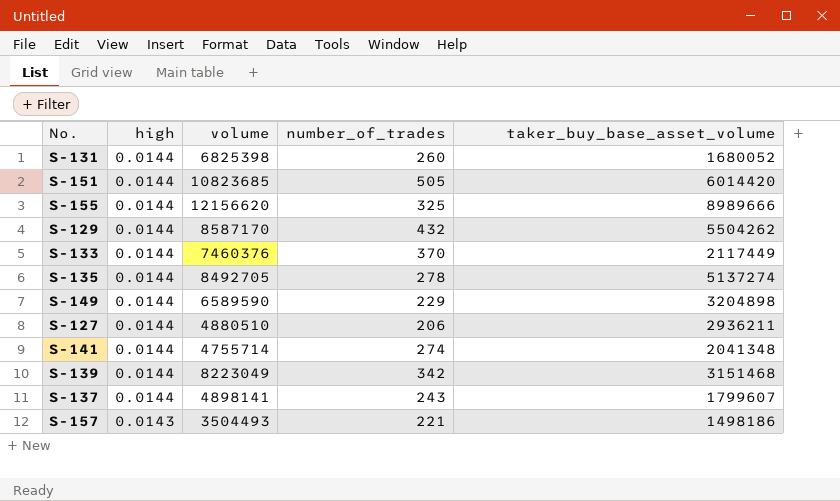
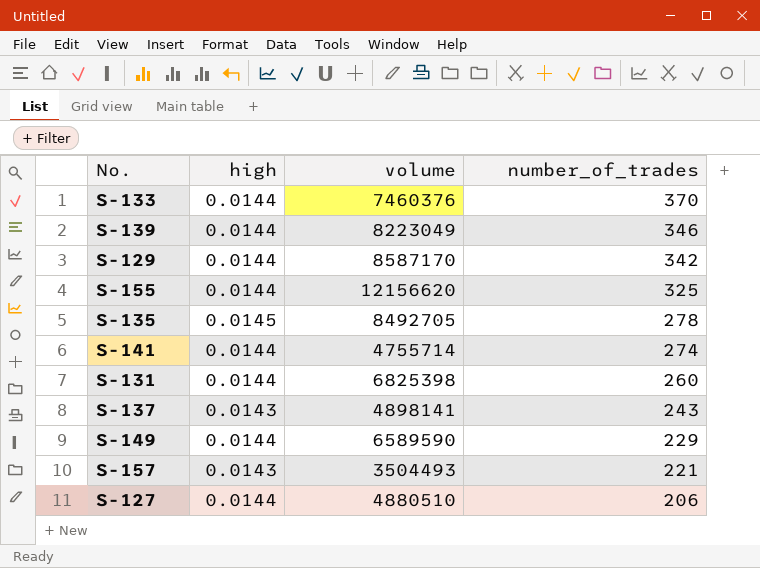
row order: high descending -> number_of_trades descending
column taker_buy_base_asset_volume | position: 5 -> none
row S-151: 0.0144 | 10823685 | 505 | 6014420 -> none
S-139 | number_of_trades: 342 -> 346
S-129 | number_of_trades: 432 -> 342
S-135 | high: 0.0144 -> 0.0145
S-137 | high: 0.0144 -> 0.0143

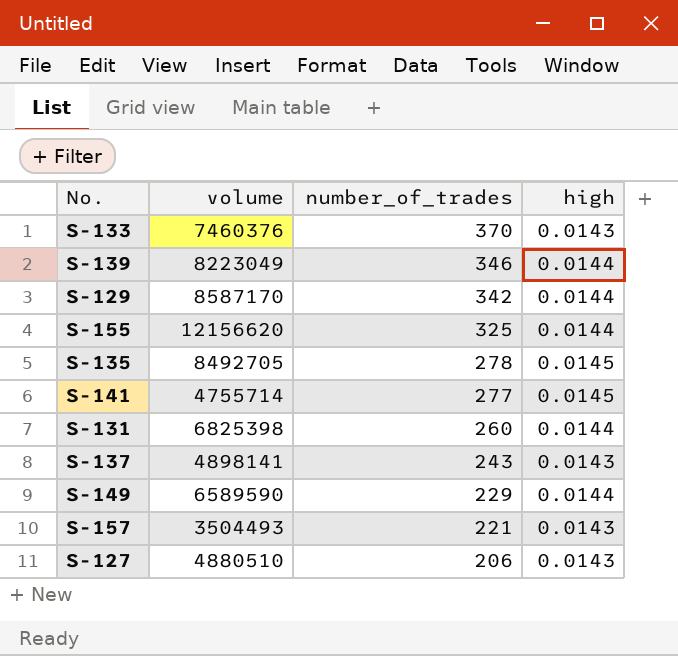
column high | position: 2 -> 4
S-133 | high: 0.0144 -> 0.0143
S-141 | number_of_trades: 274 -> 277
S-141 | high: 0.0144 -> 0.0145
S-127 | high: 0.0144 -> 0.0143

